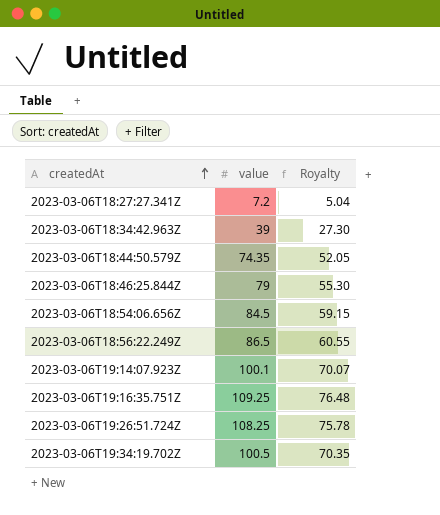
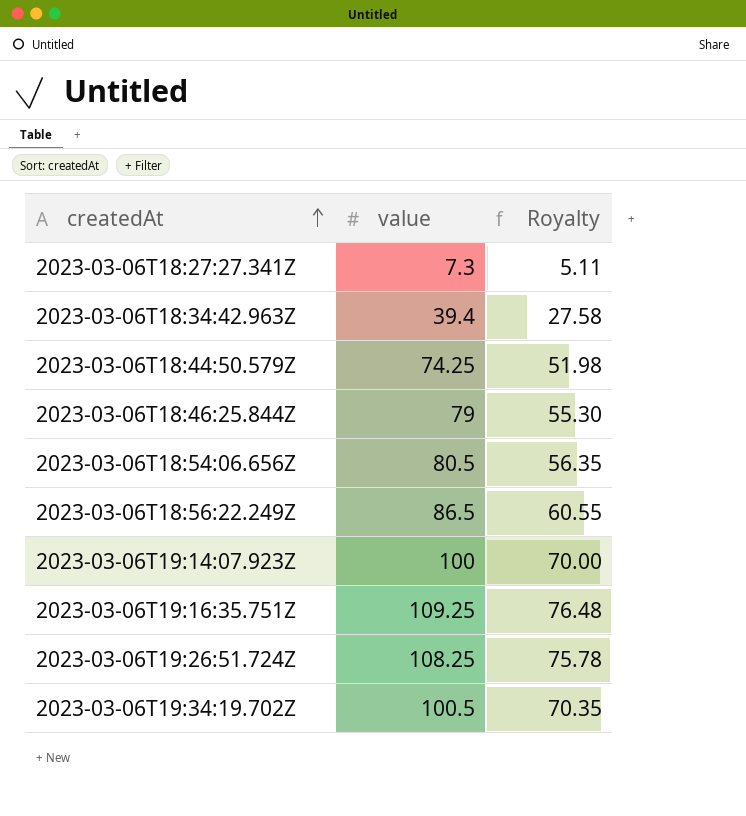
2023-03-06T18:27:27.341Z | value: 7.2 -> 7.3
2023-03-06T18:27:27.341Z | Royalty: 5.04 -> 5.11
2023-03-06T18:34:42.963Z | value: 39 -> 39.4
2023-03-06T18:34:42.963Z | Royalty: 27.30 -> 27.58
2023-03-06T18:44:50.579Z | value: 74.35 -> 74.25
2023-03-06T18:44:50.579Z | Royalty: 52.05 -> 51.98
2023-03-06T18:54:06.656Z | value: 84.5 -> 80.5
2023-03-06T18:54:06.656Z | Royalty: 59.15 -> 56.35
2023-03-06T19:14:07.923Z | value: 100.1 -> 100
2023-03-06T19:14:07.923Z | Royalty: 70.07 -> 70.00

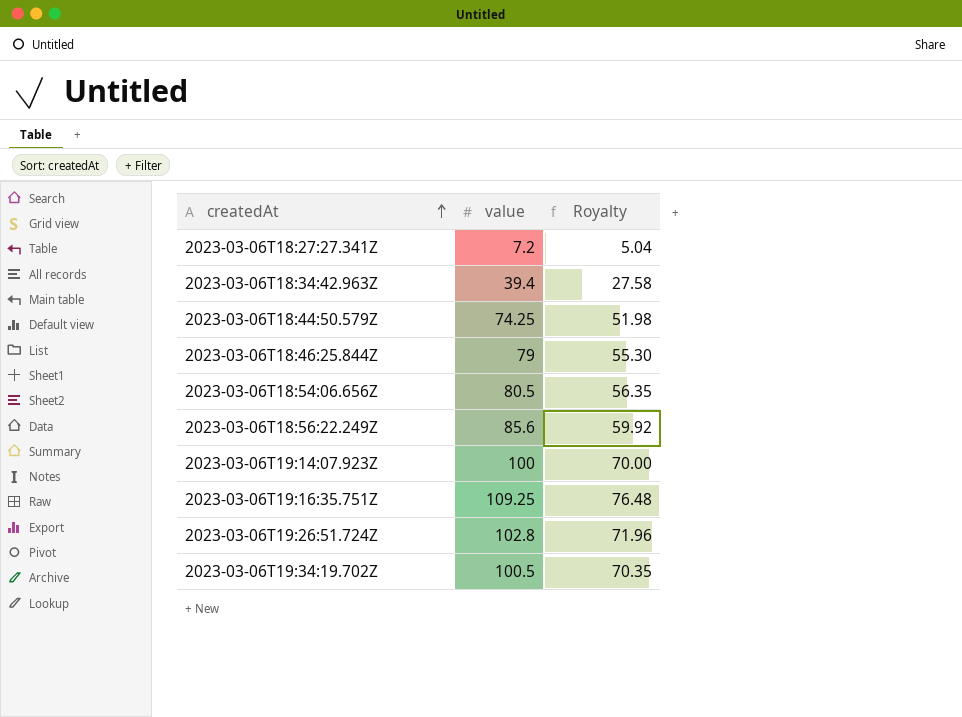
2023-03-06T18:27:27.341Z | value: 7.3 -> 7.2
2023-03-06T18:27:27.341Z | Royalty: 5.11 -> 5.04
2023-03-06T18:56:22.249Z | value: 86.5 -> 85.6
2023-03-06T18:56:22.249Z | Royalty: 60.55 -> 59.92
2023-03-06T19:26:51.724Z | value: 108.25 -> 102.8
2023-03-06T19:26:51.724Z | Royalty: 75.78 -> 71.96

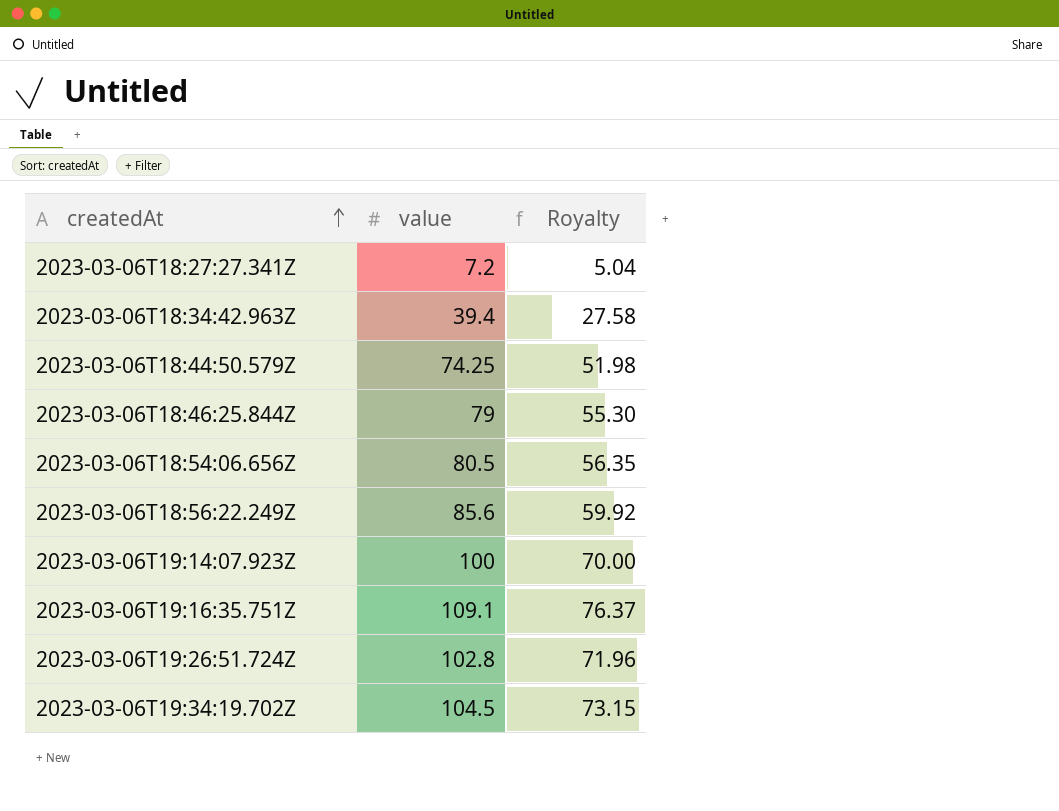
2023-03-06T19:16:35.751Z | value: 109.25 -> 109.1
2023-03-06T19:16:35.751Z | Royalty: 76.48 -> 76.37
2023-03-06T19:34:19.702Z | value: 100.5 -> 104.5
2023-03-06T19:34:19.702Z | Royalty: 70.35 -> 73.15

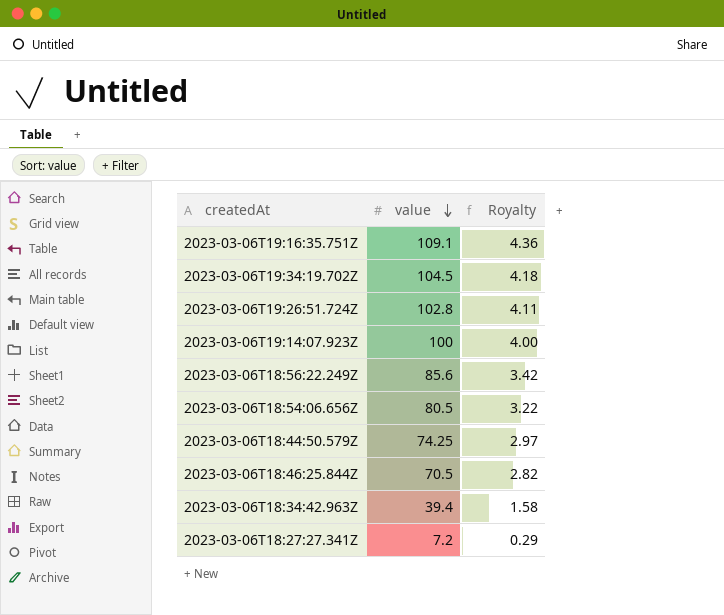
row order: createdAt ascending -> value descending
column Royalty | formula: [value] * 0.7 -> [value] * 0.04
2023-03-06T18:46:25.844Z | value: 79 -> 70.5

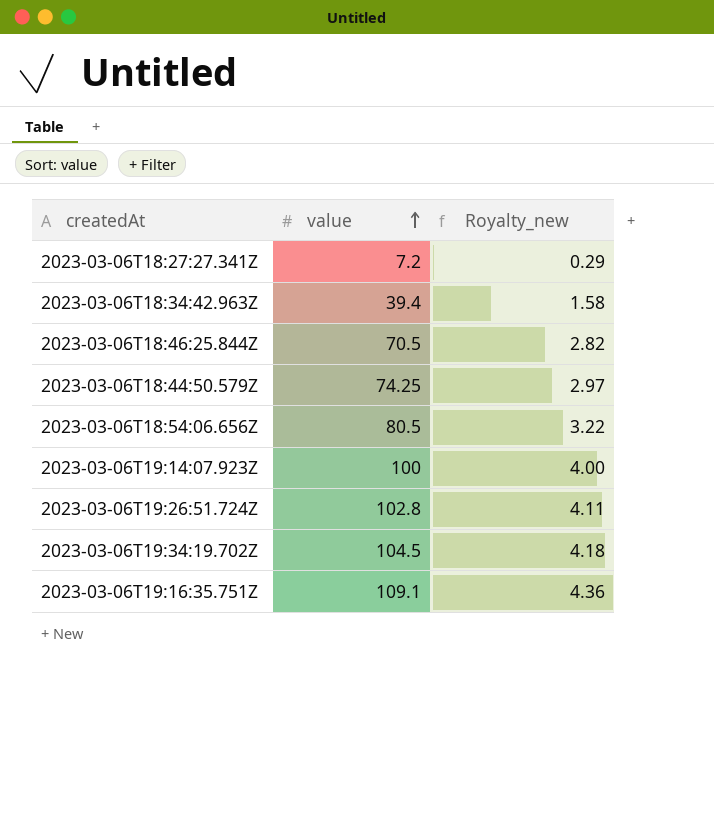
row order: value descending -> value ascending
column name: Royalty -> Royalty_new
row 2023-03-06T18:56:22.249Z: 85.6 | 3.42 -> none

